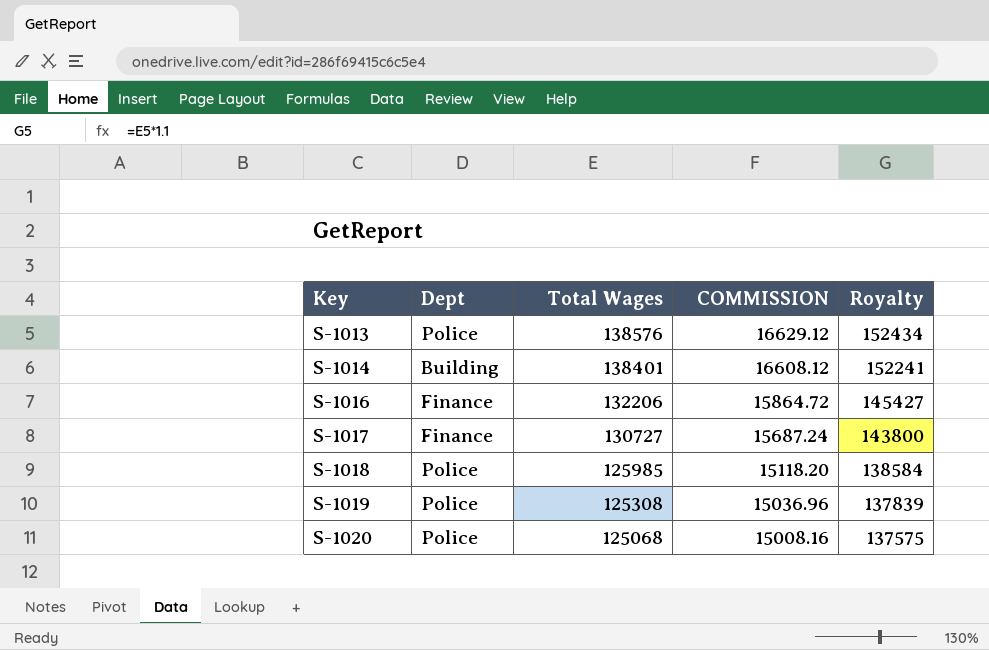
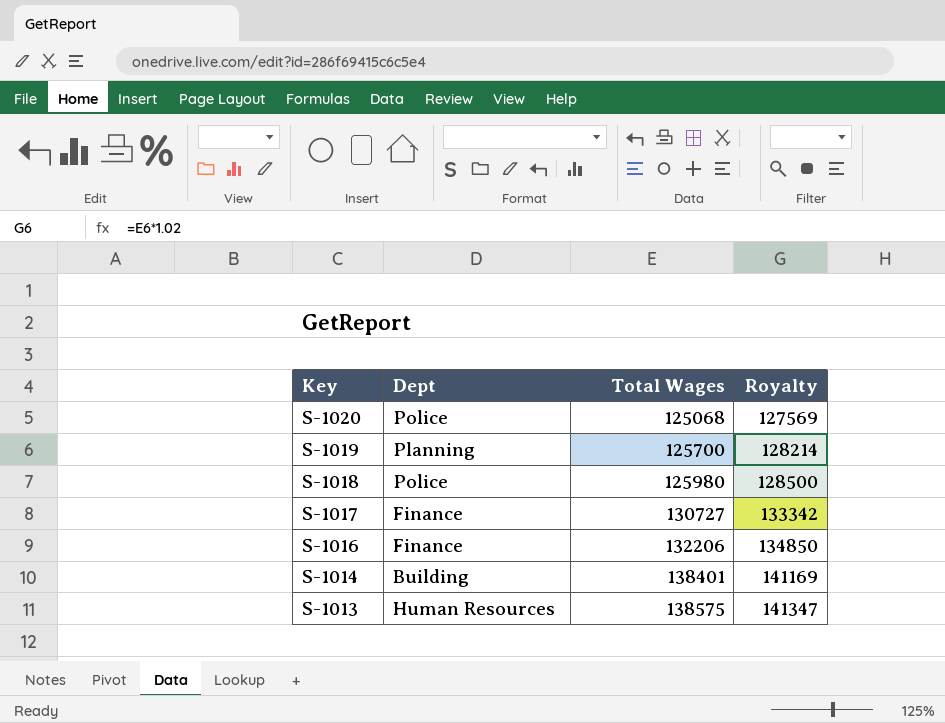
row order: Key ascending -> Key descending
column COMMISSION | formula: [Total Wages] * 0.12 -> none
column Royalty | formula: [Total Wages] * 1.1 -> [Total Wages] * 1.02
S-1019 | Dept: Police -> Planning
S-1019 | Total Wages: 125308 -> 125700
S-1018 | Total Wages: 125985 -> 125980
S-1013 | Dept: Police -> Human Resources
S-1013 | Total Wages: 138576 -> 138575

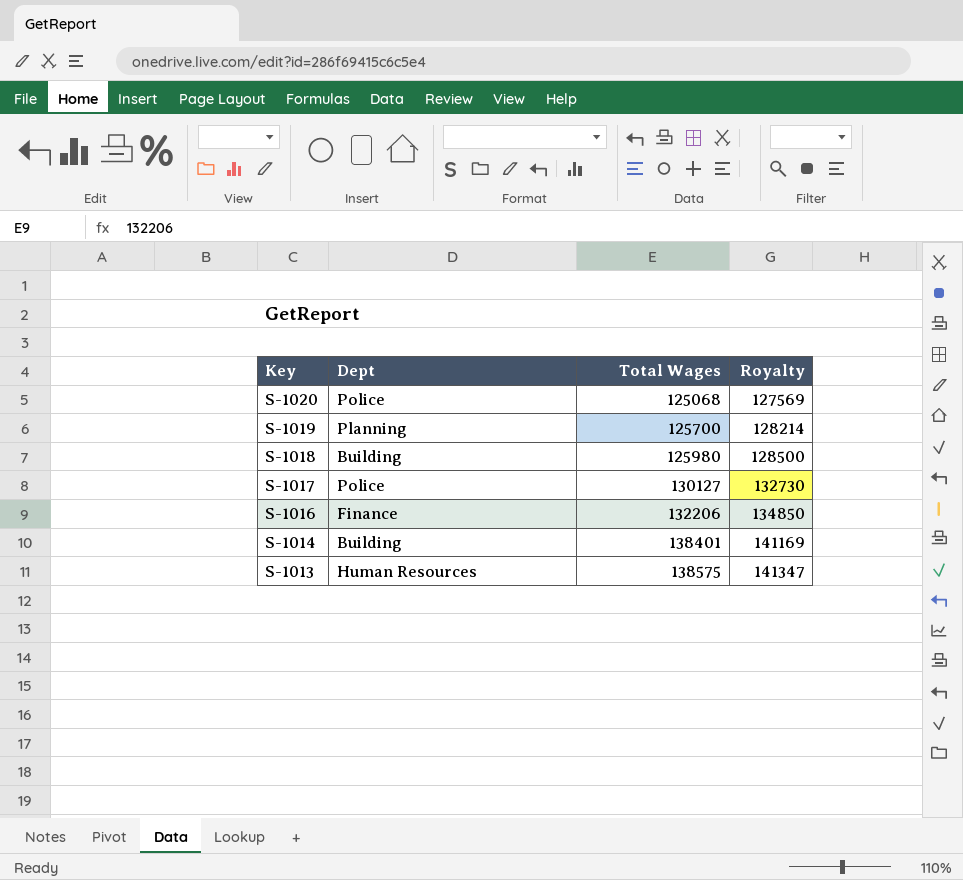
S-1018 | Dept: Police -> Building
S-1017 | Dept: Finance -> Police
S-1017 | Total Wages: 130727 -> 130127
S-1017 | Royalty: 133342 -> 132730

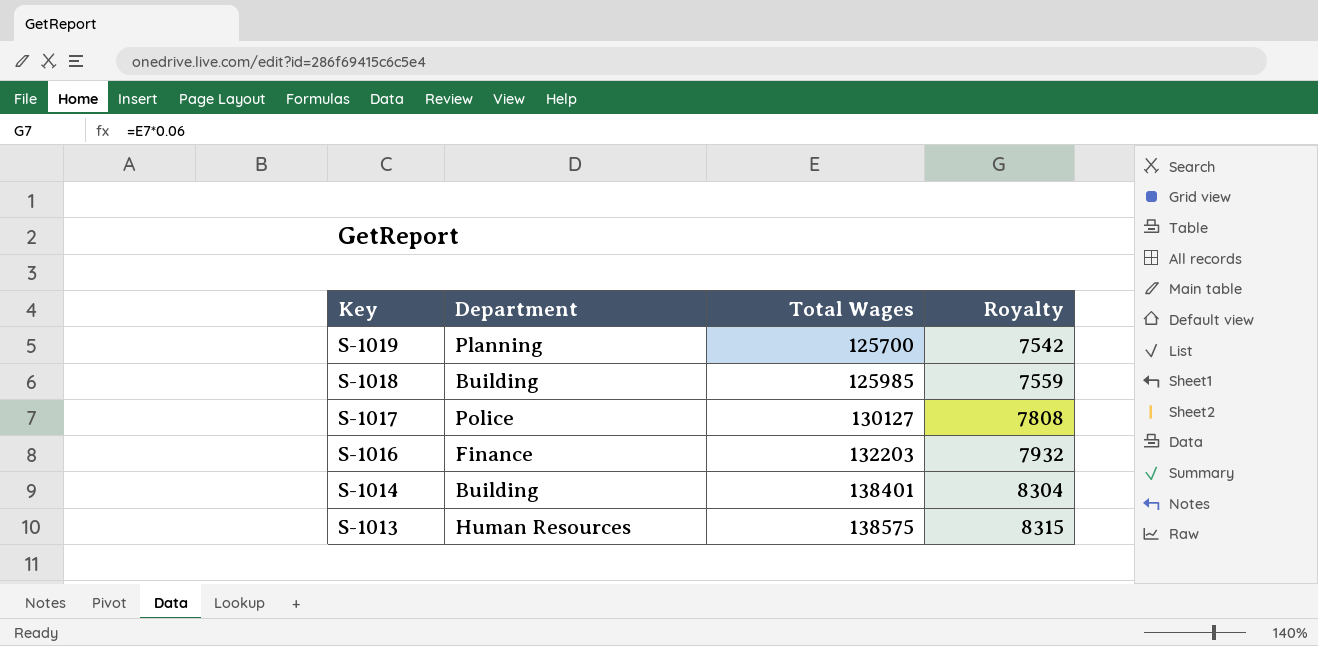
column name: Dept -> Department
column Royalty | formula: [Total Wages] * 1.02 -> [Total Wages] * 0.06
row S-1020: Police | 125068 | 127569 -> none
S-1018 | Total Wages: 125980 -> 125985
S-1016 | Total Wages: 132206 -> 132203

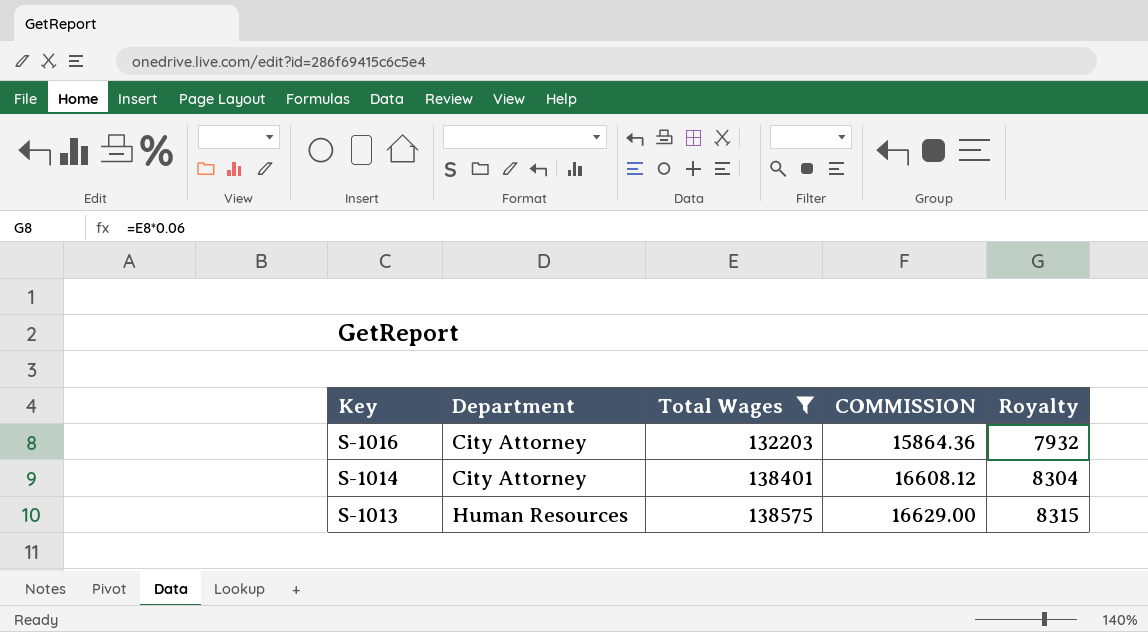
filter: none -> Total Wages >= 132203
column COMMISSION | formula: none -> [Total Wages] * 0.12
S-1016 | Department: Finance -> City Attorney
S-1014 | Department: Building -> City Attorney

